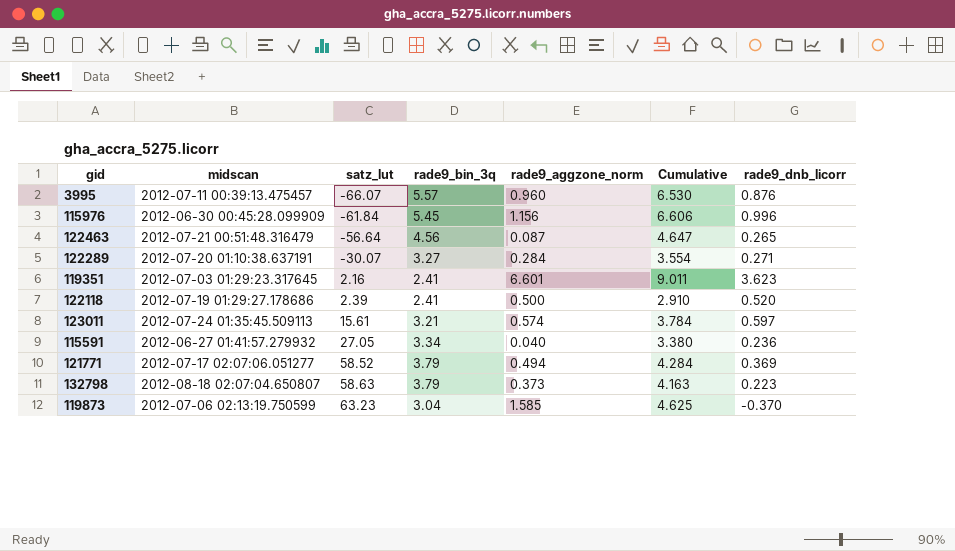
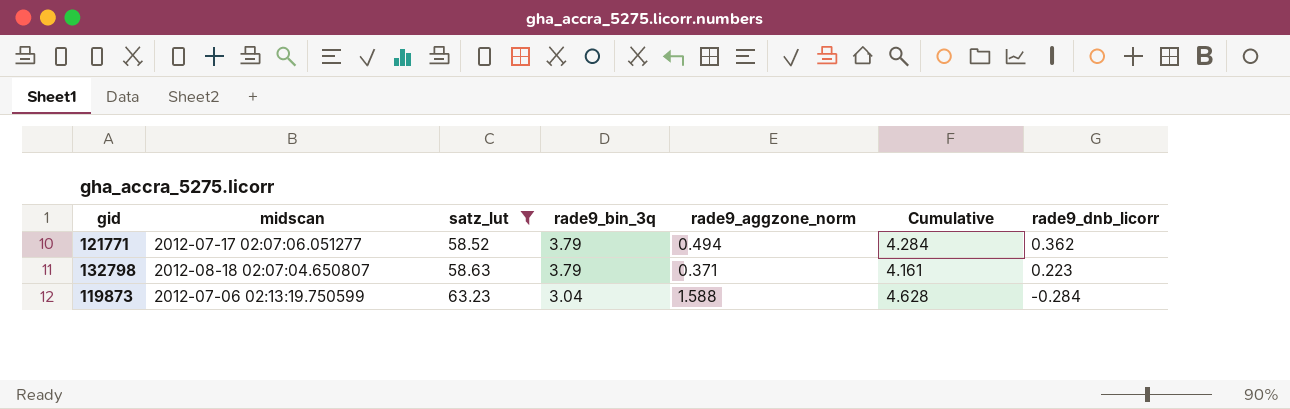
filter: none -> satz_lut >= 58.52
121771 | rade9_dnb_licorr: 0.369 -> 0.362
132798 | rade9_aggzone_norm: 0.373 -> 0.371
132798 | Cumulative: 4.163 -> 4.161
119873 | rade9_aggzone_norm: 1.585 -> 1.588
119873 | Cumulative: 4.625 -> 4.628
119873 | rade9_dnb_licorr: -0.370 -> -0.284

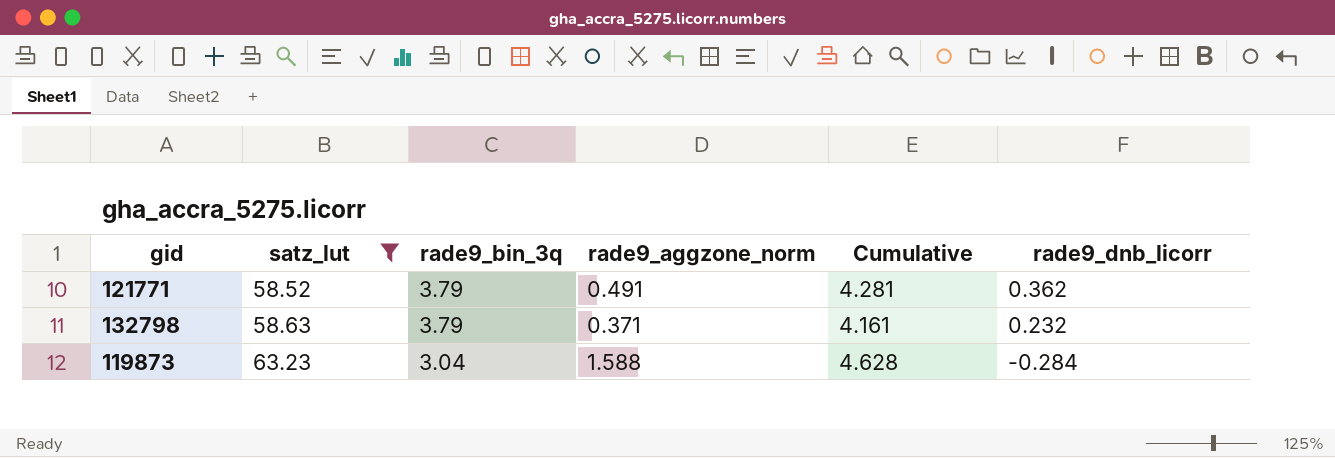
column midscan | position: 2 -> none
121771 | rade9_aggzone_norm: 0.494 -> 0.491
121771 | Cumulative: 4.284 -> 4.281
132798 | rade9_dnb_licorr: 0.223 -> 0.232

